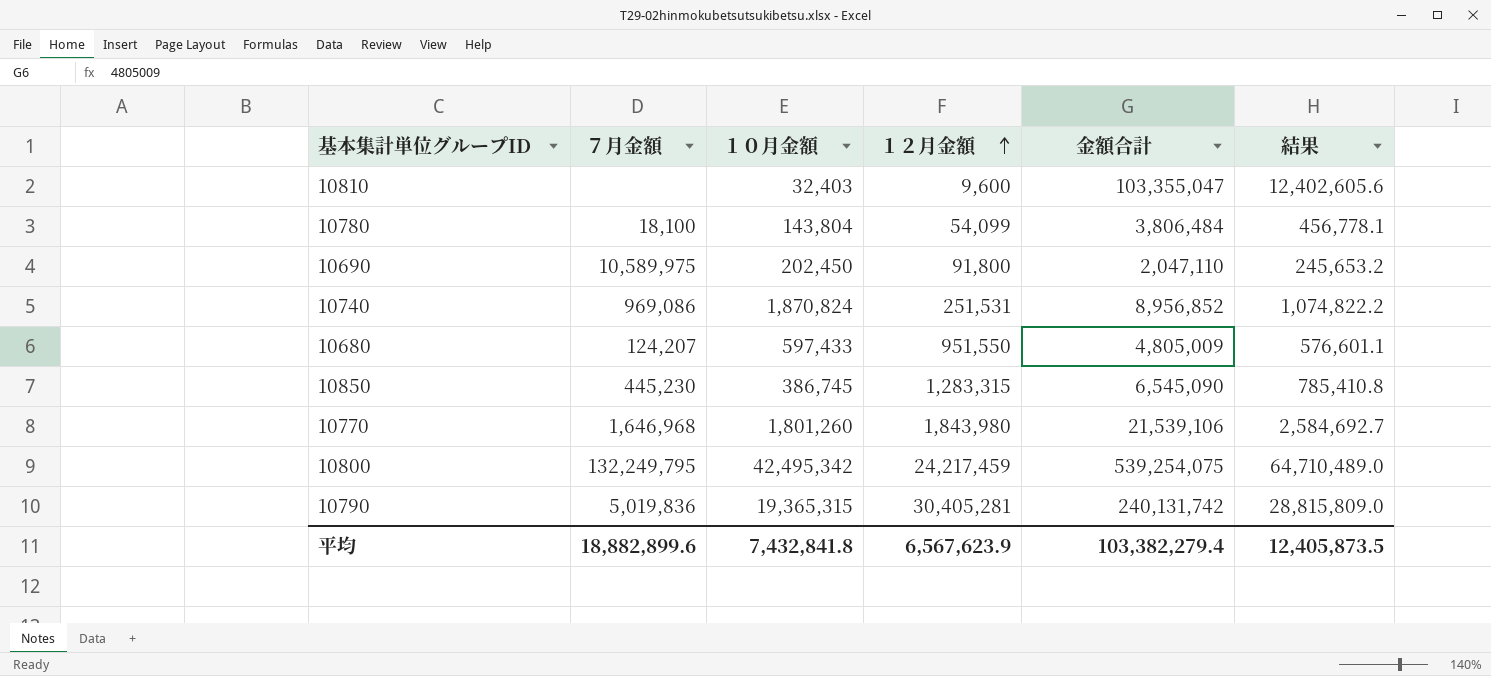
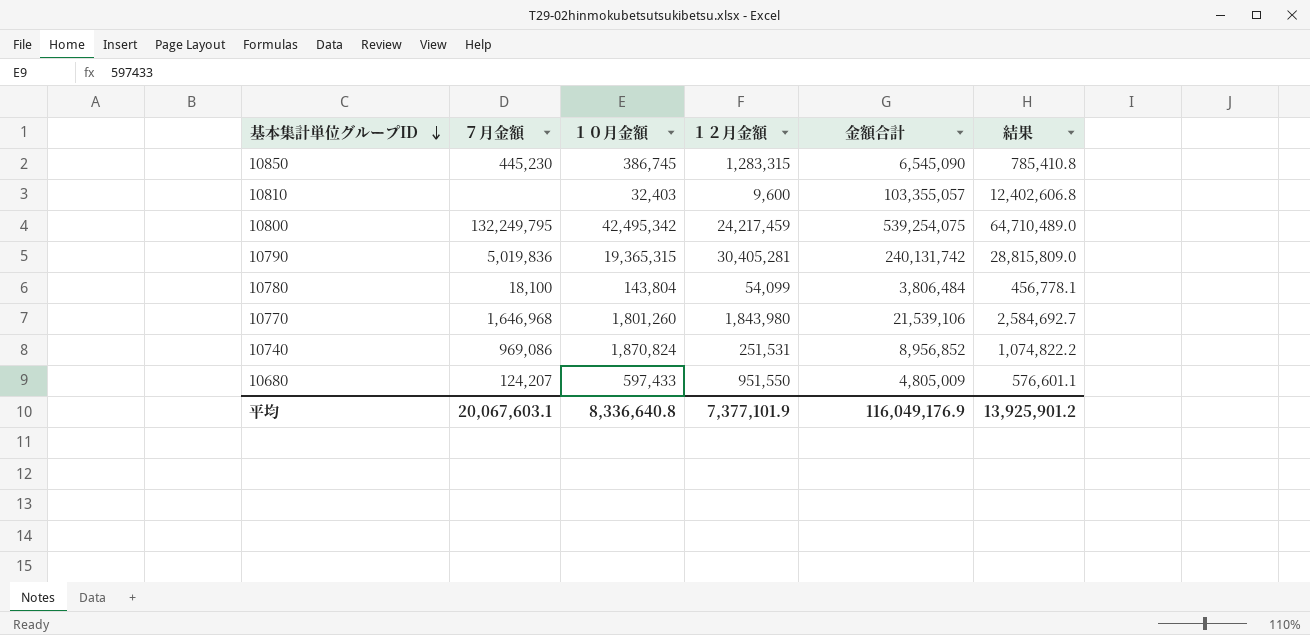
row order: １２月金額 ascending -> 基本集計単位グループID descending
row 10690: 10,589,975 | 202,450 | 91,800 | 2,047,110 | 245,653.2 -> none
10810 | 金額合計: 103,355,047 -> 103,355,057
10810 | 結果: 12,402,605.6 -> 12,402,606.8
平均 | ７月金額: 18,882,899.6 -> 20,067,603.1
平均 | １０月金額: 7,432,841.8 -> 8,336,640.8
平均 | １２月金額: 6,567,623.9 -> 7,377,101.9
平均 | 金額合計: 103,382,279.4 -> 116,049,176.9
平均 | 結果: 12,405,873.5 -> 13,925,901.2

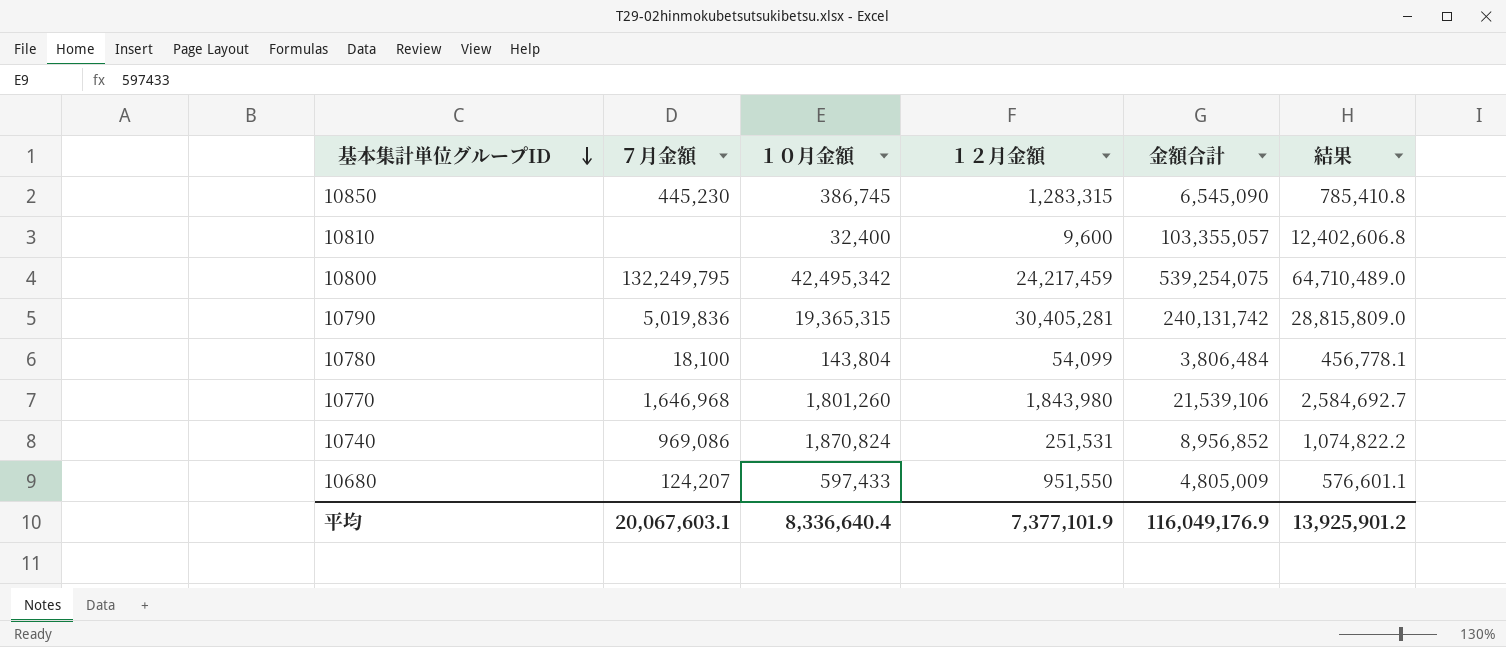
10810 | １０月金額: 32,403 -> 32,400
平均 | １０月金額: 8,336,640.8 -> 8,336,640.4

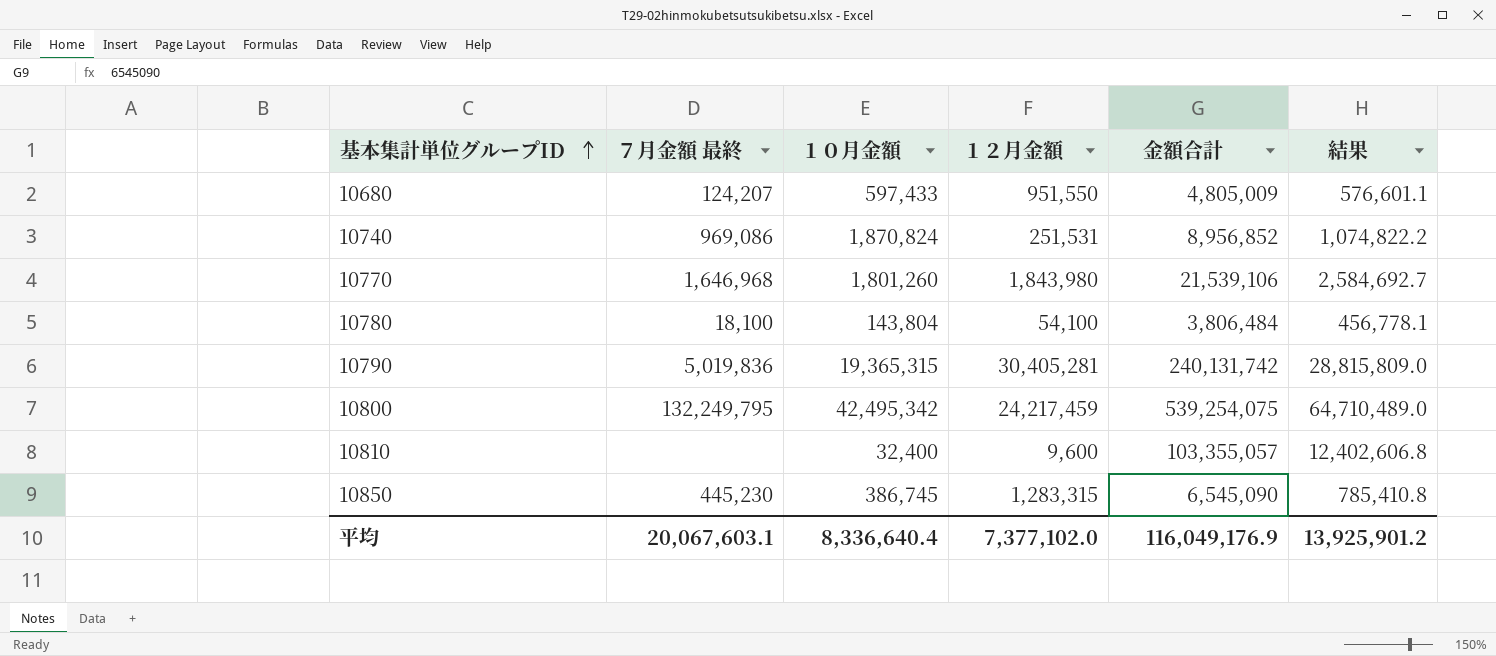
row order: 基本集計単位グループID descending -> 基本集計単位グループID ascending
column name: ７月金額 -> ７月金額 最終
10780 | １２月金額: 54,099 -> 54,100
平均 | １２月金額: 7,377,101.9 -> 7,377,102.0

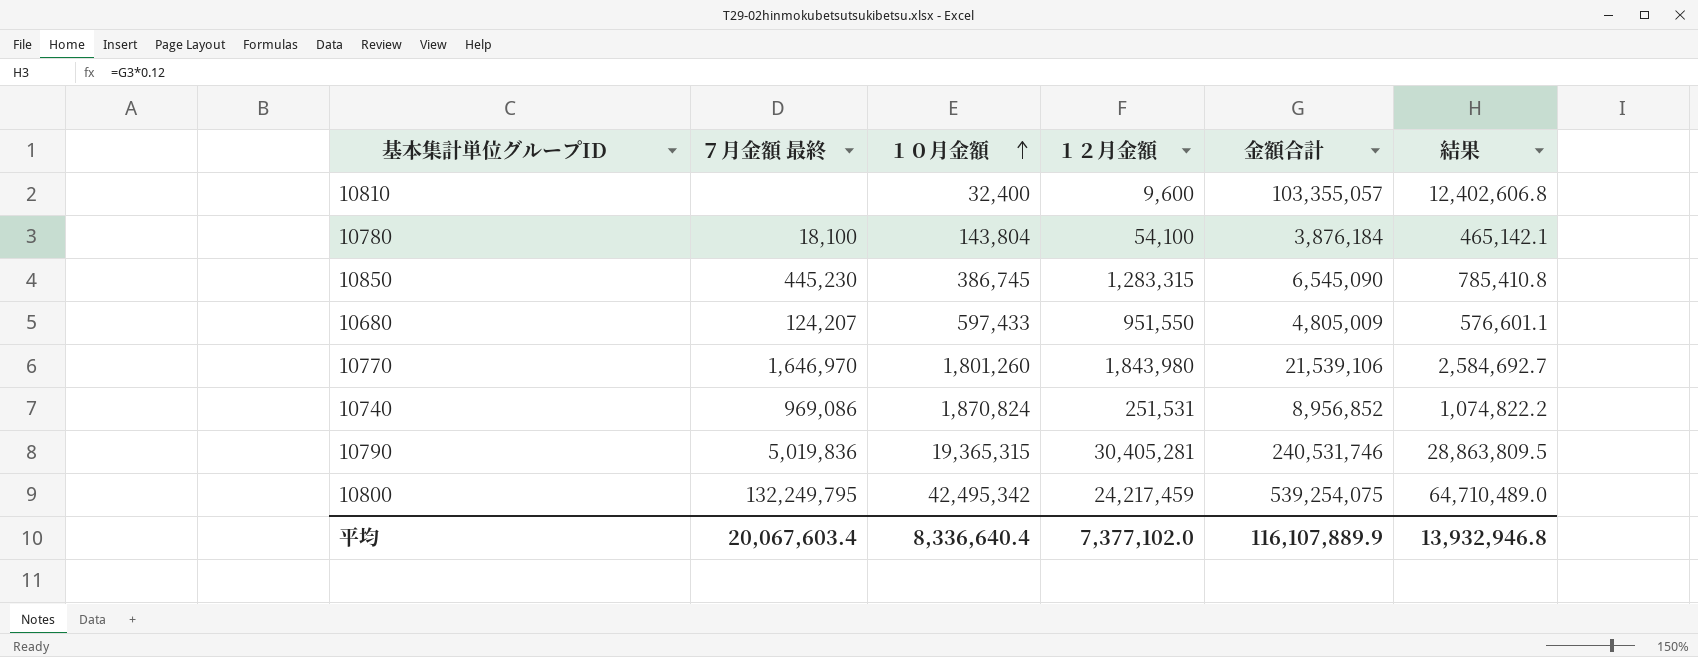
row order: 基本集計単位グループID ascending -> １０月金額 ascending
10780 | 金額合計: 3,806,484 -> 3,876,184
10780 | 結果: 456,778.1 -> 465,142.1
10770 | ７月金額 最終: 1,646,968 -> 1,646,970
10790 | 金額合計: 240,131,742 -> 240,531,746
10790 | 結果: 28,815,809.0 -> 28,863,809.5
平均 | ７月金額 最終: 20,067,603.1 -> 20,067,603.4
平均 | 金額合計: 116,049,176.9 -> 116,107,889.9
平均 | 結果: 13,925,901.2 -> 13,932,946.8

